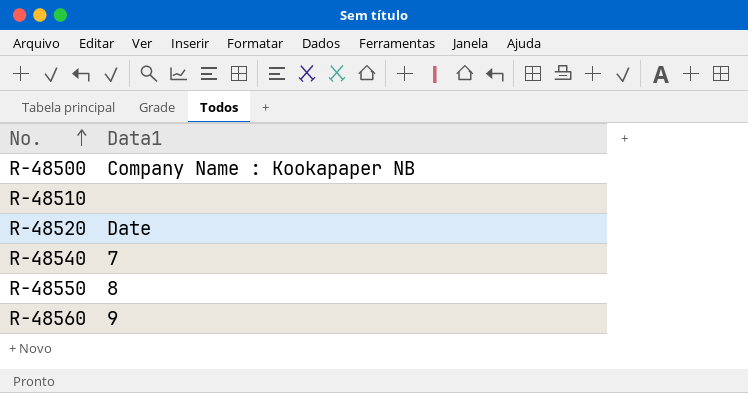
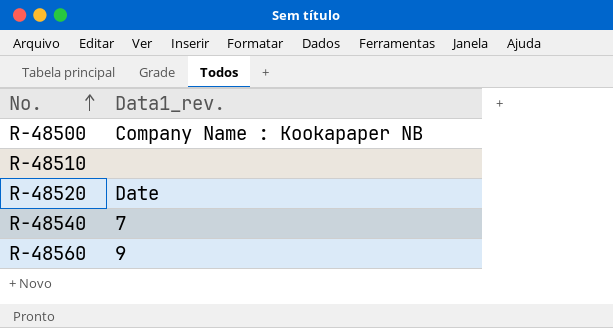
column name: Data1 -> Data1_rev.
row R-48550: 8 -> none

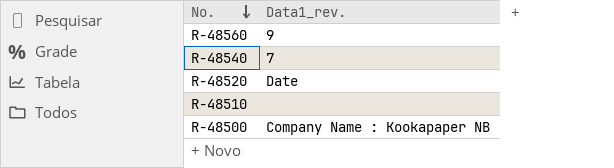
row order: No. ascending -> No. descending

